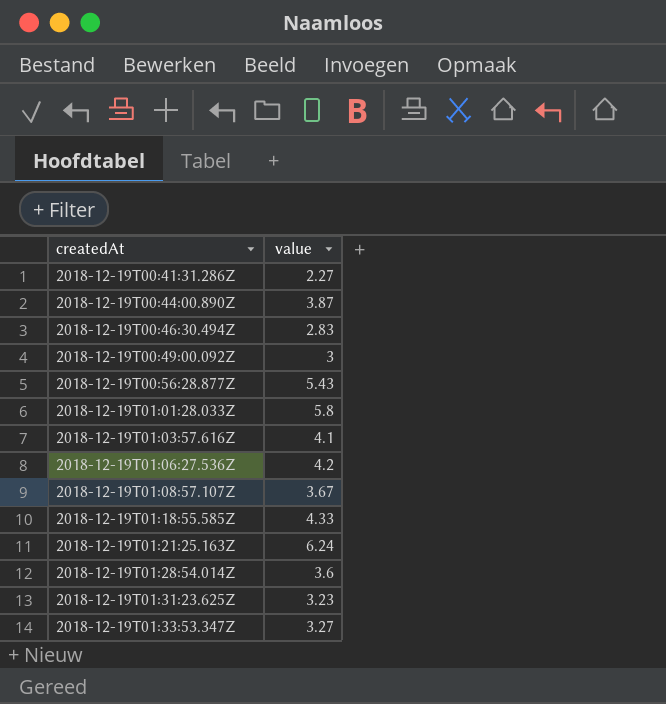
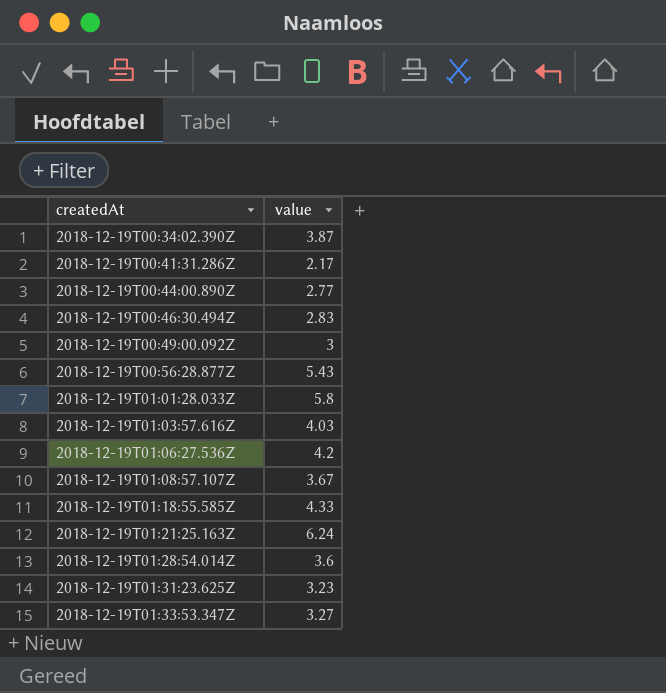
row 2018-12-19T00:34:02.390Z: none -> 3.87
2018-12-19T00:41:31.286Z | value: 2.27 -> 2.17
2018-12-19T00:44:00.890Z | value: 3.87 -> 2.77
2018-12-19T01:03:57.616Z | value: 4.1 -> 4.03

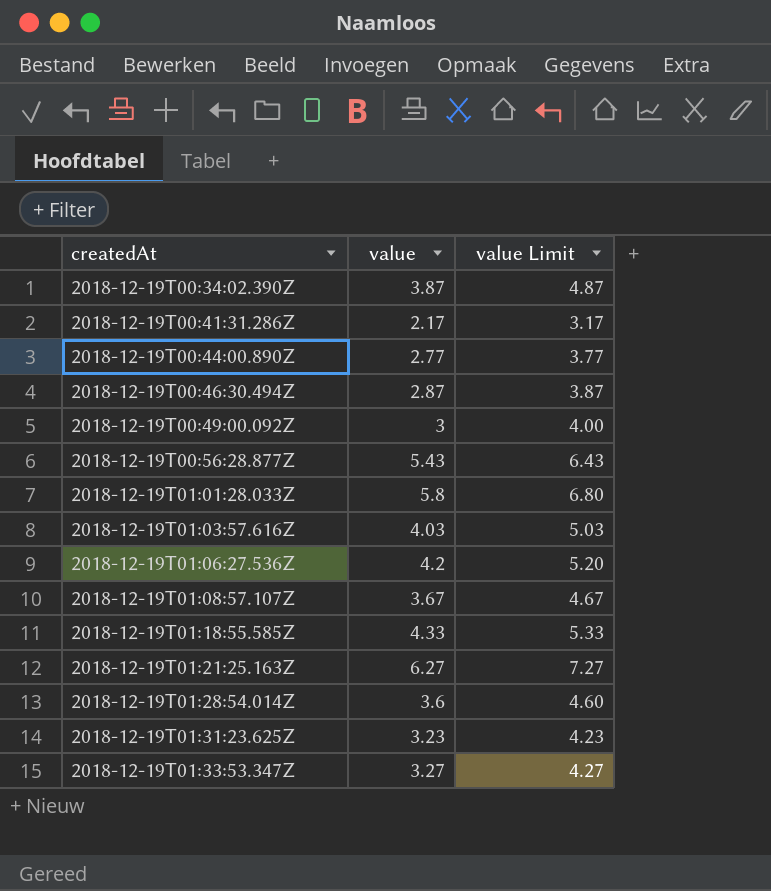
column value Limit | formula: none -> [value] + 1
2018-12-19T00:46:30.494Z | value: 2.83 -> 2.87
2018-12-19T01:21:25.163Z | value: 6.24 -> 6.27

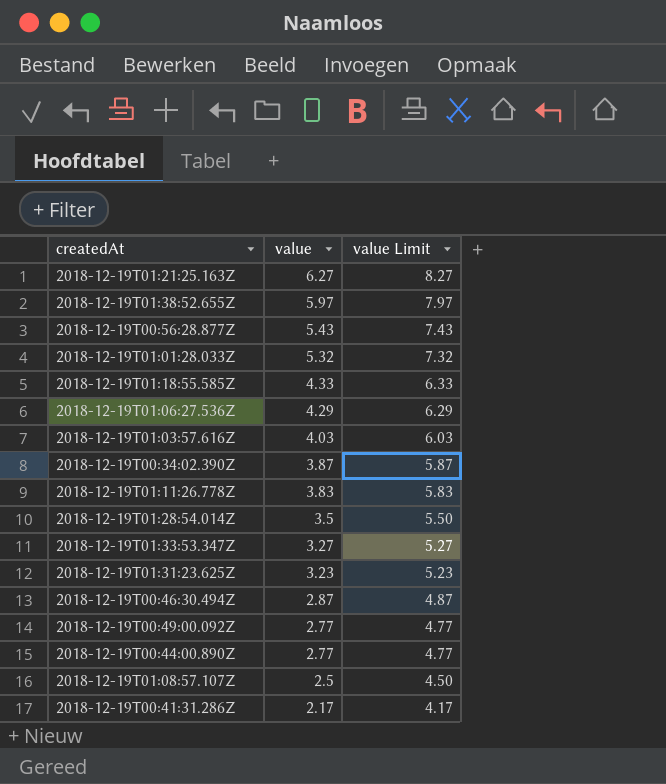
row order: createdAt ascending -> value descending
column value Limit | formula: [value] + 1 -> [value] + 2
row 2018-12-19T01:38:52.655Z: none -> 5.97 | 7.97
2018-12-19T01:01:28.033Z | value: 5.8 -> 5.32
2018-12-19T01:06:27.536Z | value: 4.2 -> 4.29
row 2018-12-19T01:11:26.778Z: none -> 3.83 | 5.83
2018-12-19T01:28:54.014Z | value: 3.6 -> 3.5
2018-12-19T00:49:00.092Z | value: 3 -> 2.77
2018-12-19T01:08:57.107Z | value: 3.67 -> 2.5

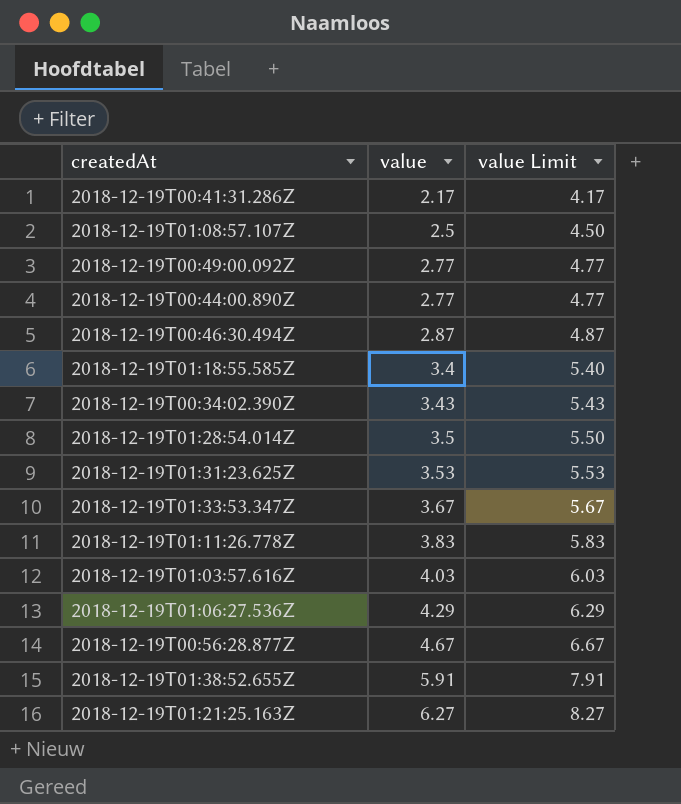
row order: value descending -> value ascending
row 2018-12-19T01:01:28.033Z: 5.32 | 7.32 -> none
2018-12-19T01:18:55.585Z | value: 4.33 -> 3.4
2018-12-19T01:18:55.585Z | value Limit: 6.33 -> 5.40
2018-12-19T00:34:02.390Z | value: 3.87 -> 3.43
2018-12-19T00:34:02.390Z | value Limit: 5.87 -> 5.43
2018-12-19T01:31:23.625Z | value: 3.23 -> 3.53
2018-12-19T01:31:23.625Z | value Limit: 5.23 -> 5.53
2018-12-19T01:33:53.347Z | value: 3.27 -> 3.67
2018-12-19T01:33:53.347Z | value Limit: 5.27 -> 5.67
2018-12-19T00:56:28.877Z | value: 5.43 -> 4.67
2018-12-19T00:56:28.877Z | value Limit: 7.43 -> 6.67
2018-12-19T01:38:52.655Z | value: 5.97 -> 5.91
2018-12-19T01:38:52.655Z | value Limit: 7.97 -> 7.91

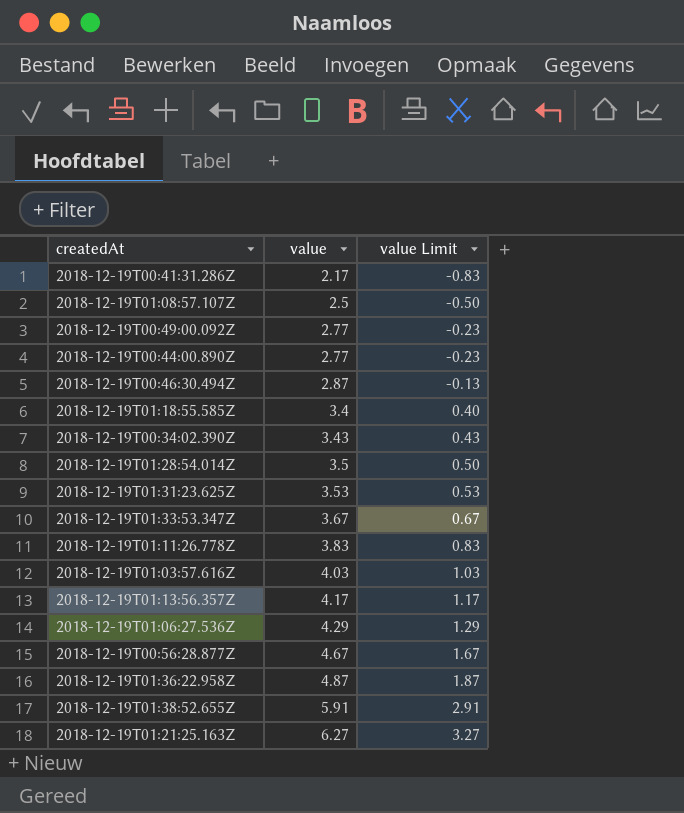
column value Limit | formula: [value] + 2 -> [value] - 3
row 2018-12-19T01:13:56.357Z: none -> 4.17 | 1.17
row 2018-12-19T01:36:22.958Z: none -> 4.87 | 1.87

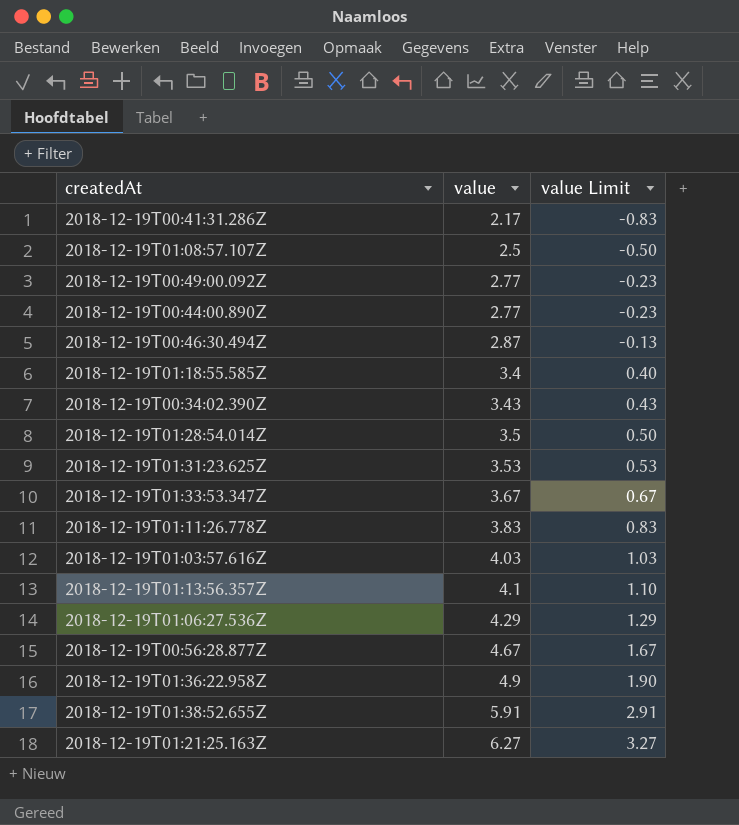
2018-12-19T01:13:56.357Z | value: 4.17 -> 4.1
2018-12-19T01:13:56.357Z | value Limit: 1.17 -> 1.10
2018-12-19T01:36:22.958Z | value: 4.87 -> 4.9
2018-12-19T01:36:22.958Z | value Limit: 1.87 -> 1.90

